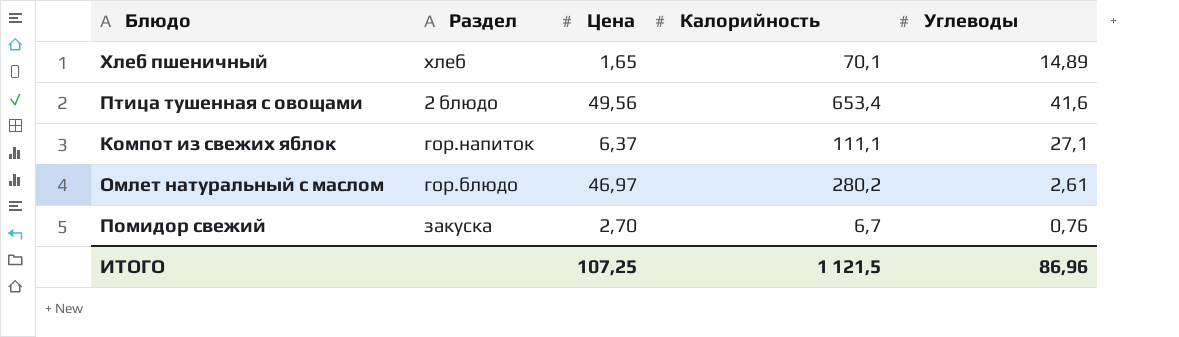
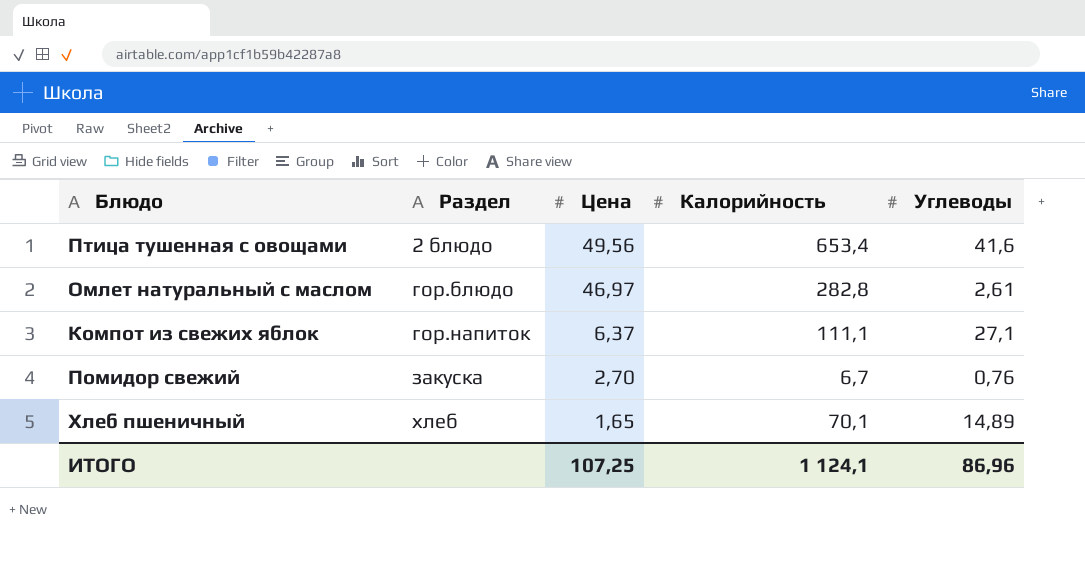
row order: none -> Раздел ascending
Омлет натуральный с маслом | Калорийность: 280,2 -> 282,8
ИТОГО | Калорийность: 1 121,5 -> 1 124,1

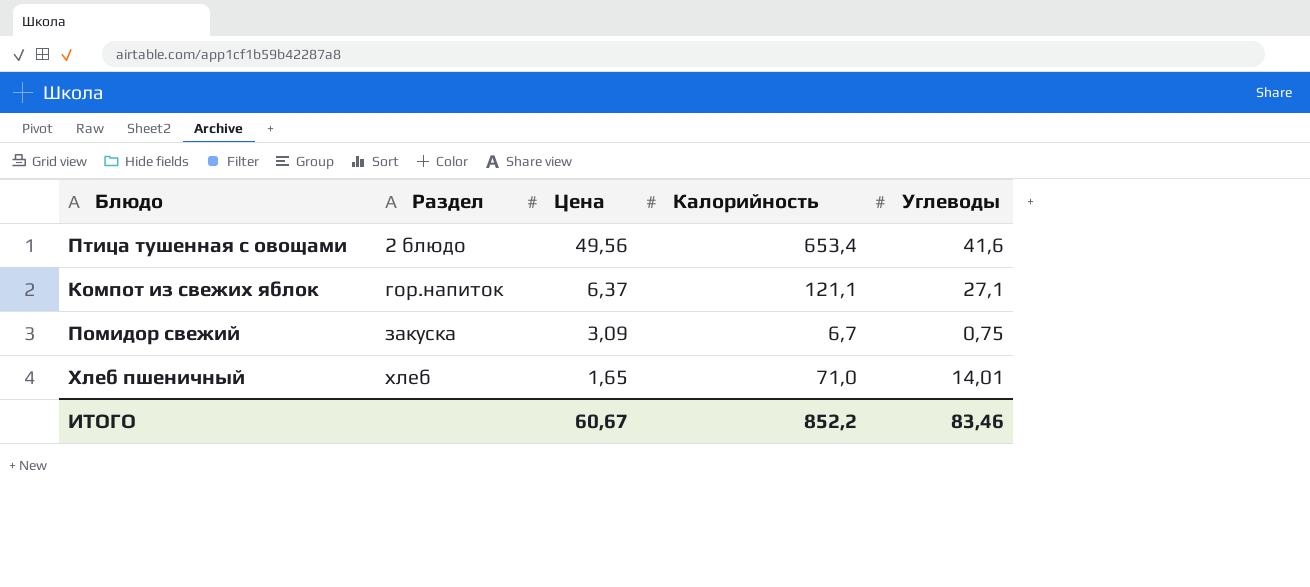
row Омлет натуральный с маслом: гор.блюдо | 46,97 | 282,8 | 2,61 -> none
Компот из свежих яблок | Калорийность: 111,1 -> 121,1
Помидор свежий | Цена: 2,70 -> 3,09
Помидор свежий | Углеводы: 0,76 -> 0,75
Хлеб пшеничный | Калорийность: 70,1 -> 71,0
Хлеб пшеничный | Углеводы: 14,89 -> 14,01
ИТОГО | Цена: 107,25 -> 60,67
ИТОГО | Калорийность: 1 124,1 -> 852,2
ИТОГО | Углеводы: 86,96 -> 83,46

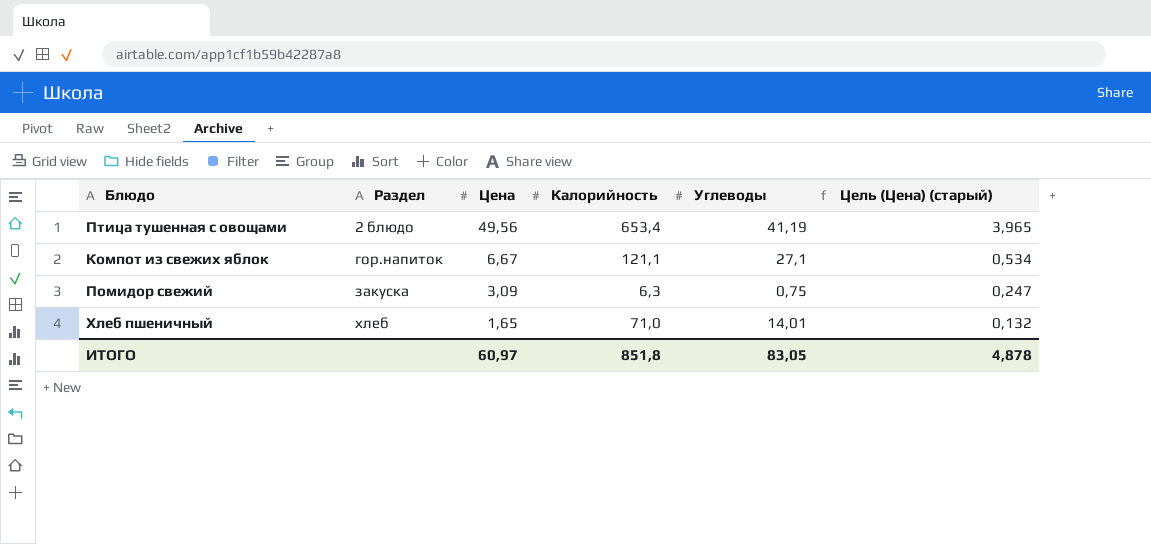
column Цель (Цена) (старый) | formula: none -> [Цена] * 0,08
Птица тушенная с овощами | Углеводы: 41,6 -> 41,19
Компот из свежих яблок | Цена: 6,37 -> 6,67
Помидор свежий | Калорийность: 6,7 -> 6,3
ИТОГО | Цена: 60,67 -> 60,97
ИТОГО | Калорийность: 852,2 -> 851,8
ИТОГО | Углеводы: 83,46 -> 83,05

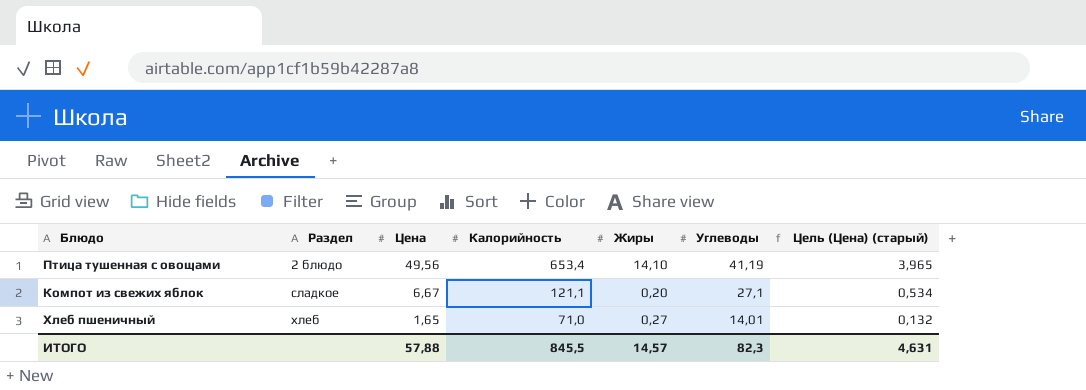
column Жиры | position: none -> 5
row Помидор свежий: закуска | 3,09 | 6,3 | 0,75 | 0,247 -> none
Компот из свежих яблок | Раздел: гор.напиток -> сладкое
ИТОГО | Цена: 60,97 -> 57,88
ИТОГО | Калорийность: 851,8 -> 845,5
ИТОГО | Углеводы: 83,05 -> 82,3
ИТОГО | Цель (Цена) (старый): 4,878 -> 4,631

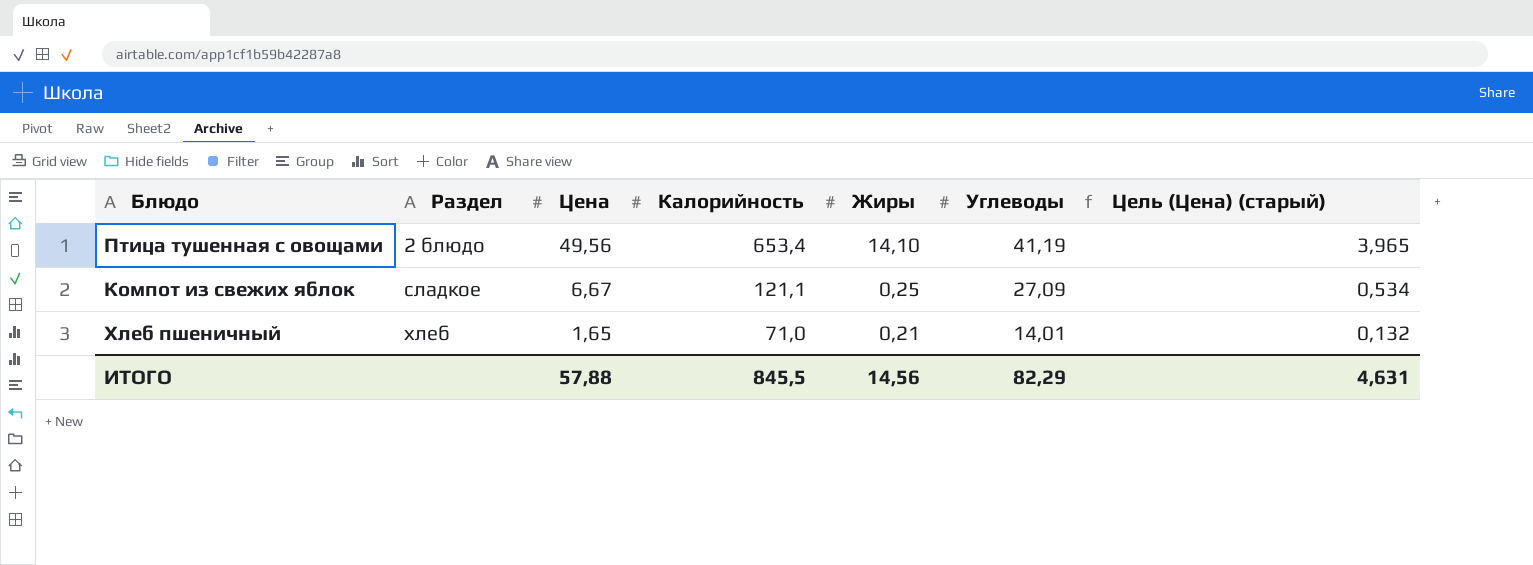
Компот из свежих яблок | Жиры: 0,20 -> 0,25
Компот из свежих яблок | Углеводы: 27,1 -> 27,09
Хлеб пшеничный | Жиры: 0,27 -> 0,21
ИТОГО | Жиры: 14,57 -> 14,56
ИТОГО | Углеводы: 82,3 -> 82,29

